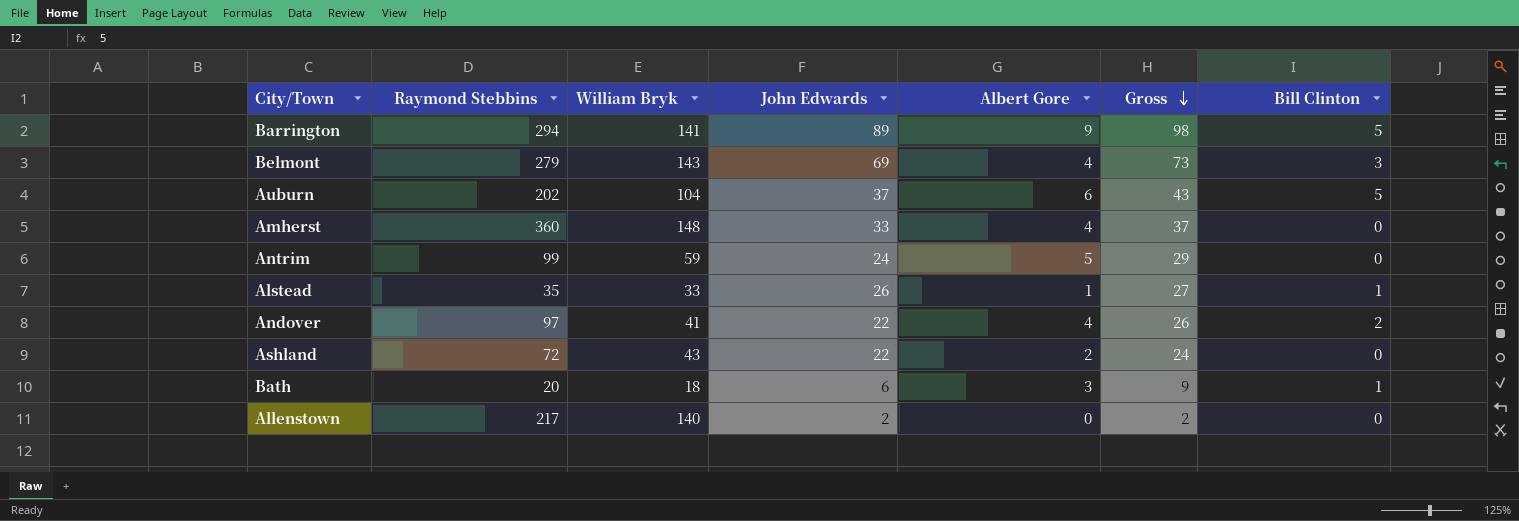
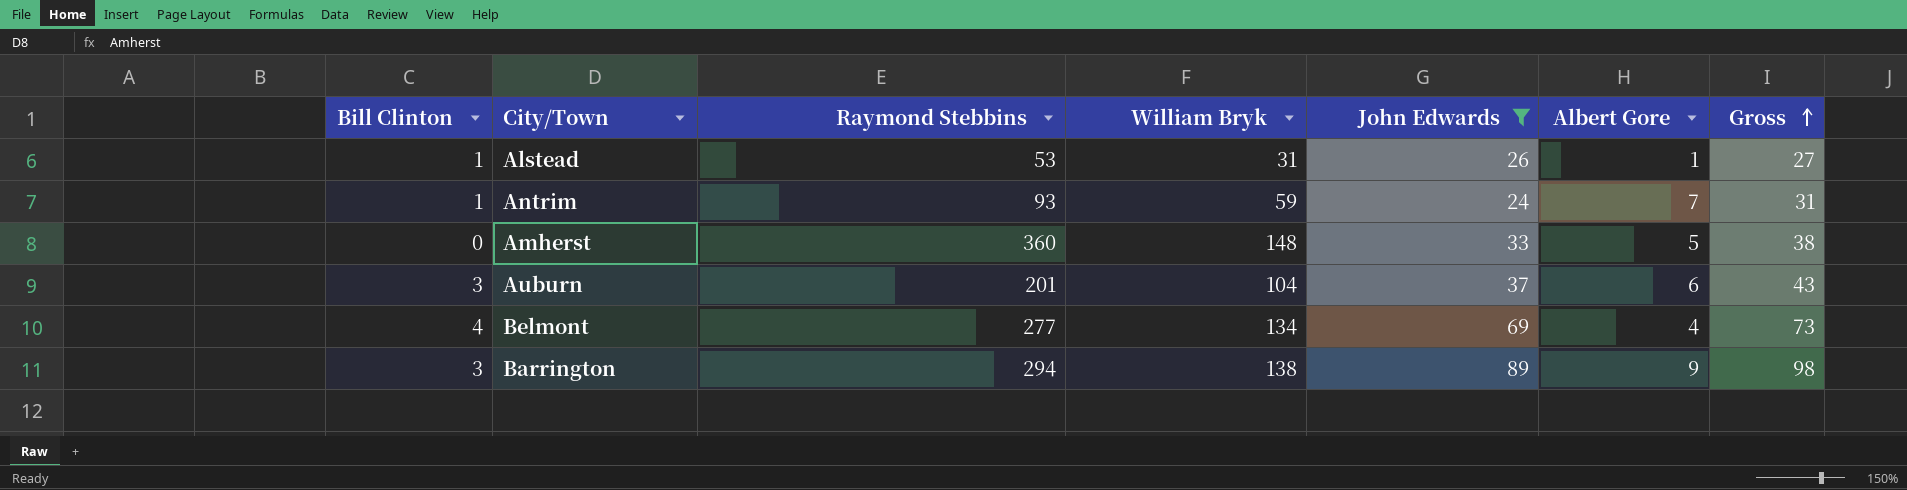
filter: none -> John Edwards >= 24
row order: Gross descending -> Gross ascending
column Bill Clinton | position: 7 -> 1
Alstead | Raymond Stebbins: 35 -> 53
Alstead | William Bryk: 33 -> 31
Antrim | Bill Clinton: 0 -> 1
Antrim | Raymond Stebbins: 99 -> 93
Antrim | Albert Gore: 5 -> 7
Antrim | Gross: 29 -> 31
Amherst | Albert Gore: 4 -> 5
Amherst | Gross: 37 -> 38
Auburn | Bill Clinton: 5 -> 3
Auburn | Raymond Stebbins: 202 -> 201
Belmont | Bill Clinton: 3 -> 4
Belmont | Raymond Stebbins: 279 -> 277
Belmont | William Bryk: 143 -> 134
Barrington | Bill Clinton: 5 -> 3
Barrington | William Bryk: 141 -> 138

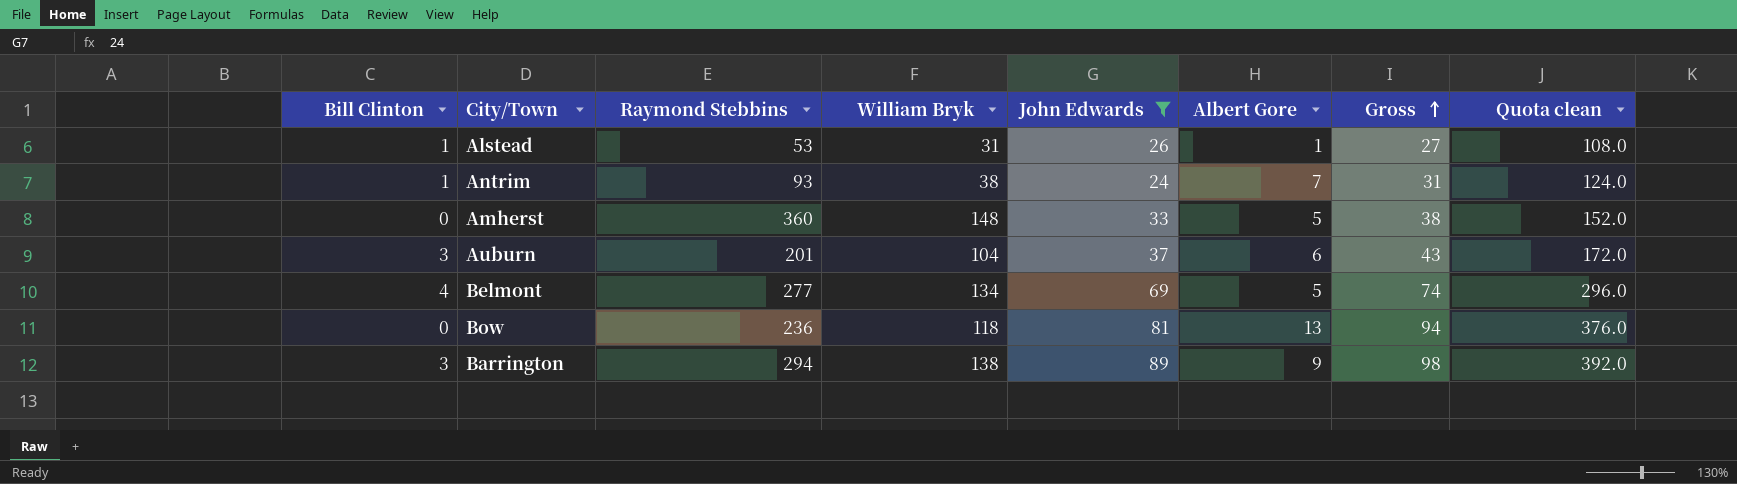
column Quota clean | formula: none -> [Gross] * 4
Antrim | William Bryk: 59 -> 38
Belmont | Albert Gore: 4 -> 5
Belmont | Gross: 73 -> 74
row Bow: none -> 0 | 236 | 118 | 81 | 13 | 94 | 376.0

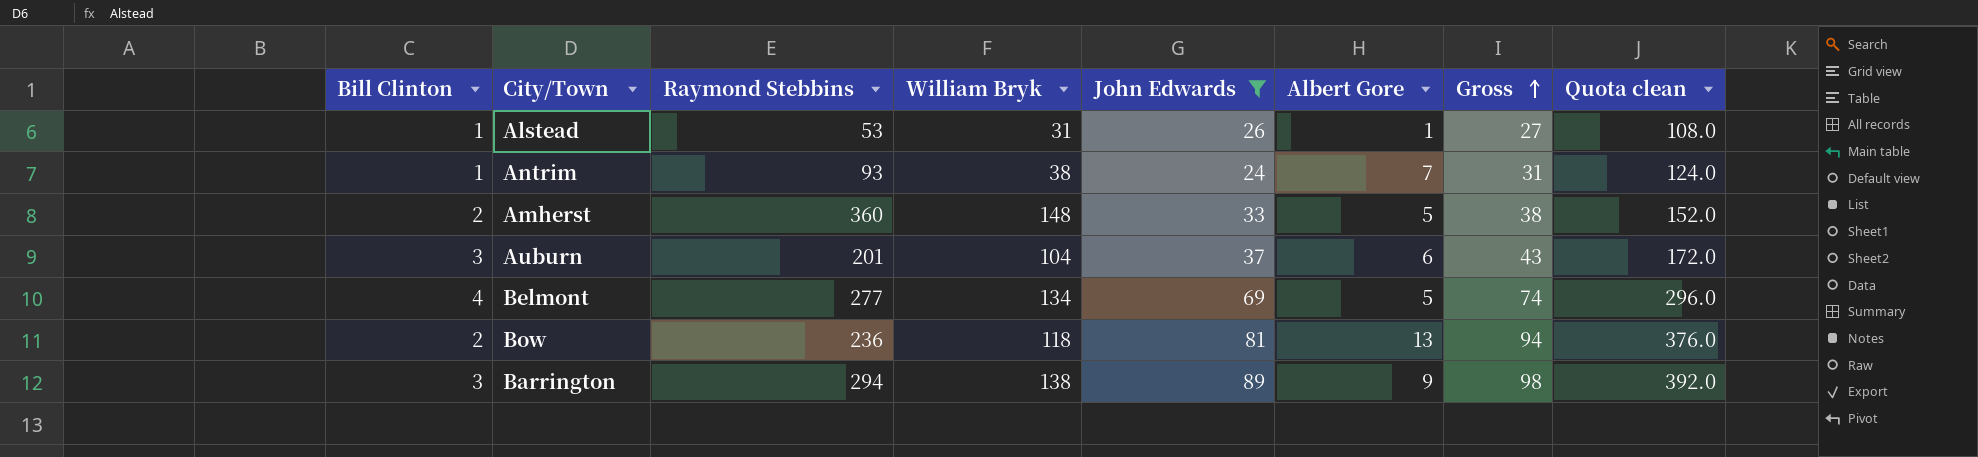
Amherst | Bill Clinton: 0 -> 2
Bow | Bill Clinton: 0 -> 2

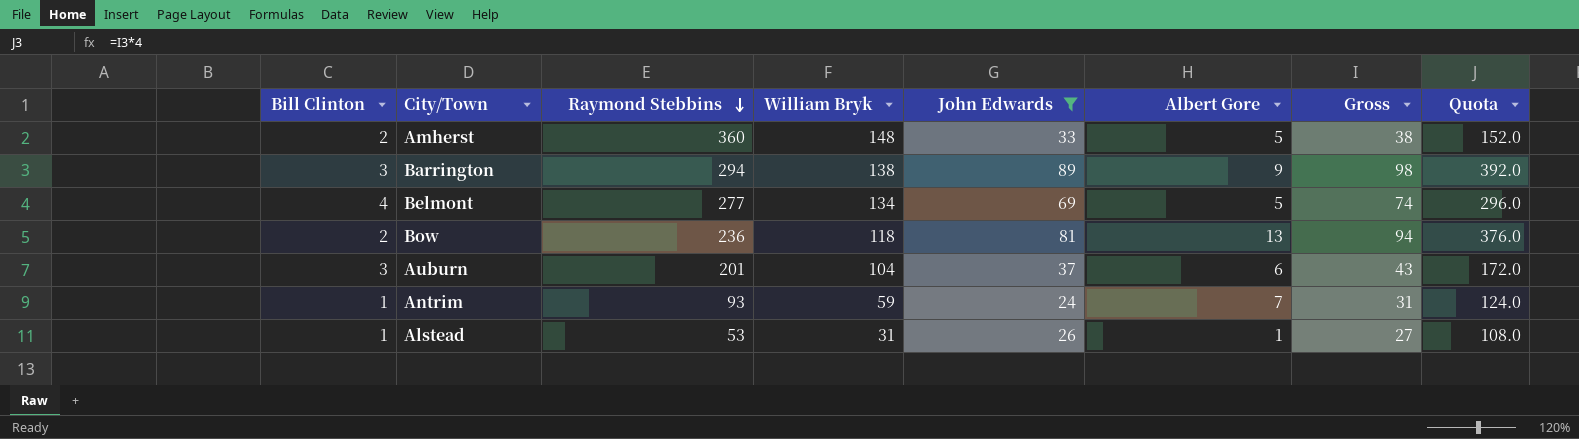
row order: Gross ascending -> Raymond Stebbins descending
column name: Quota clean -> Quota
Antrim | William Bryk: 38 -> 59

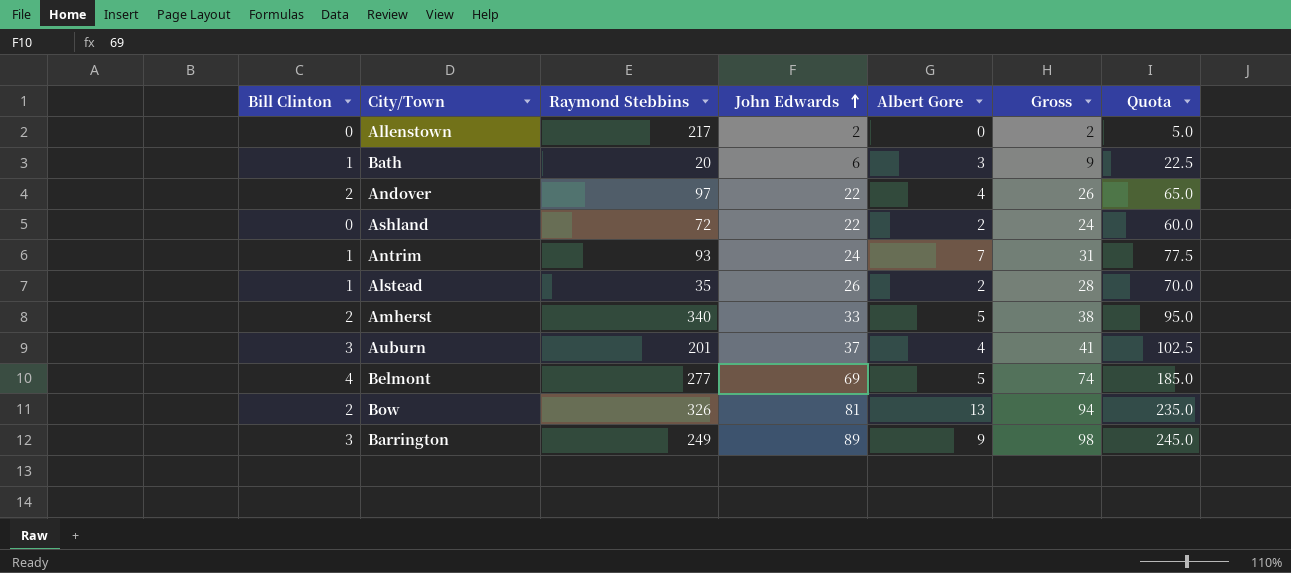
filter: John Edwards >= 24 -> none
row order: Raymond Stebbins descending -> John Edwards ascending
column William Bryk | position: 4 -> none
column Quota | formula: [Gross] * 4 -> [Gross] * 2.5
Alstead | Raymond Stebbins: 53 -> 35
Alstead | Albert Gore: 1 -> 2
Alstead | Gross: 27 -> 28
Amherst | Raymond Stebbins: 360 -> 340
Auburn | Albert Gore: 6 -> 4
Auburn | Gross: 43 -> 41
Bow | Raymond Stebbins: 236 -> 326
Barrington | Raymond Stebbins: 294 -> 249

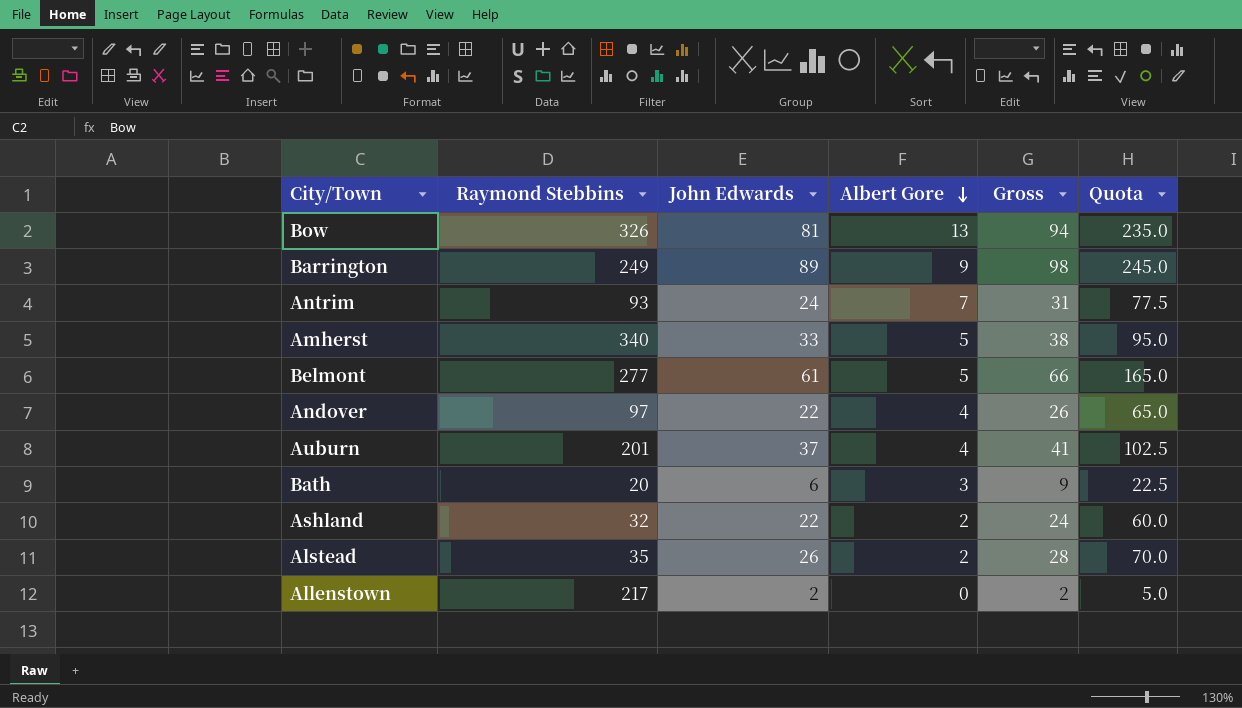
row order: John Edwards ascending -> Albert Gore descending
column Bill Clinton | position: 1 -> none
Belmont | John Edwards: 69 -> 61
Belmont | Gross: 74 -> 66
Belmont | Quota: 185.0 -> 165.0
Ashland | Raymond Stebbins: 72 -> 32

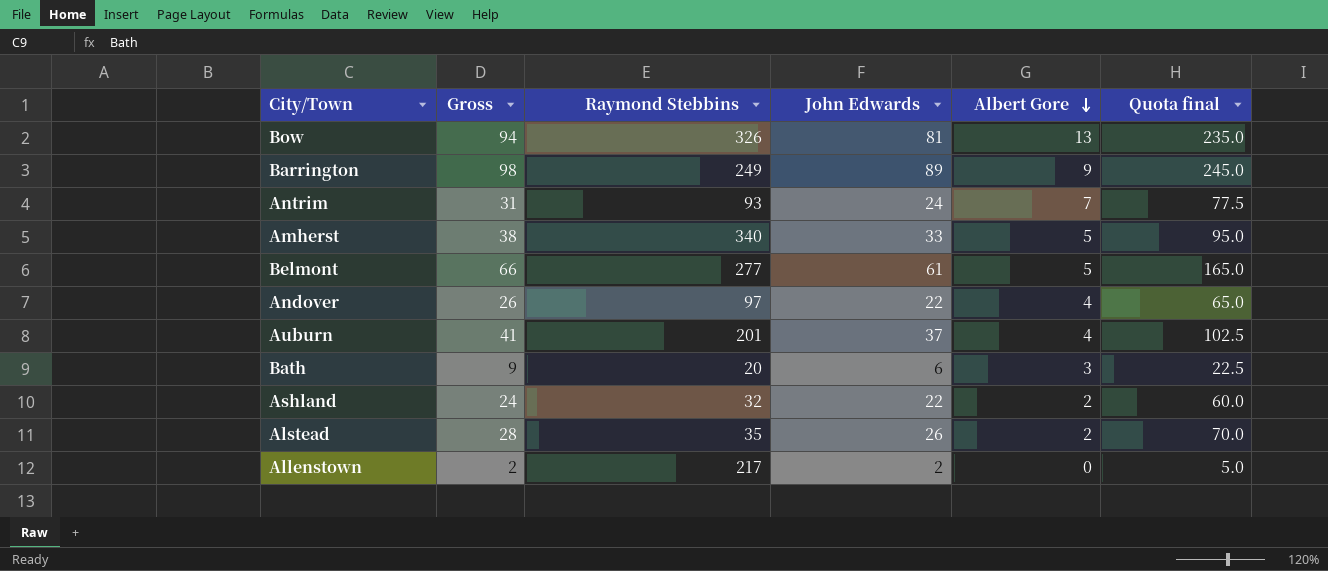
column Gross | position: 5 -> 2
column name: Quota -> Quota final

